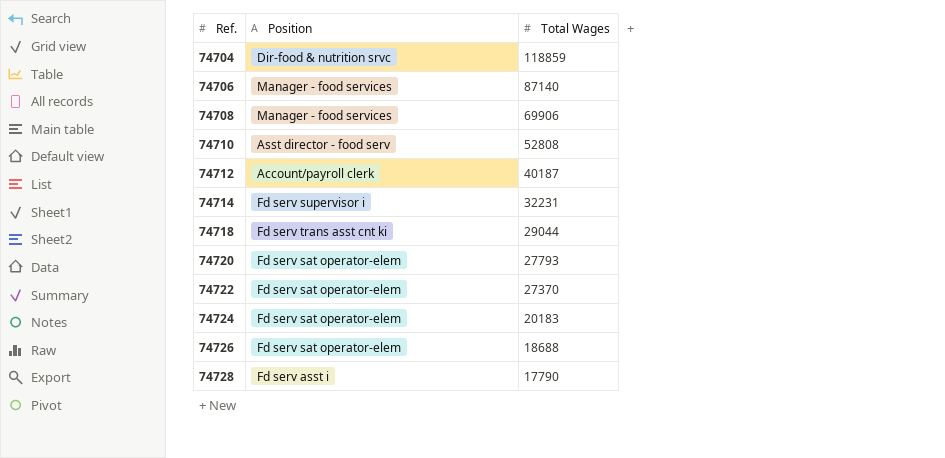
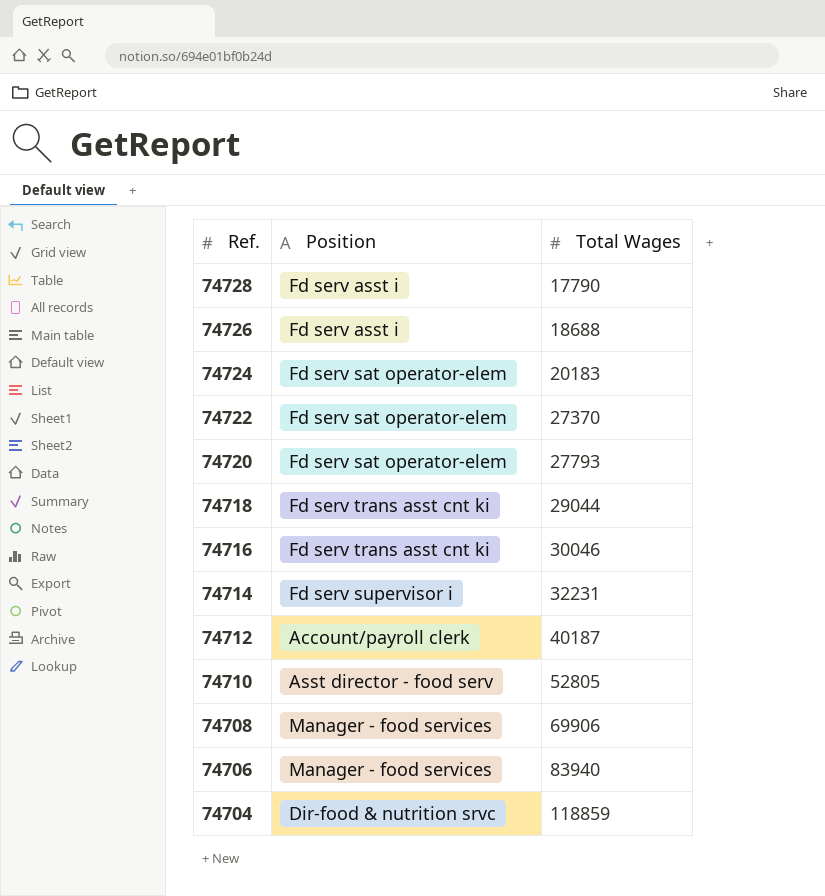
row order: Ref. ascending -> Ref. descending
74726 | Position: Fd serv sat operator-elem -> Fd serv asst i
row 74716: none -> Fd serv trans asst cnt ki | 30046
74710 | Total Wages: 52808 -> 52805
74706 | Total Wages: 87140 -> 83940

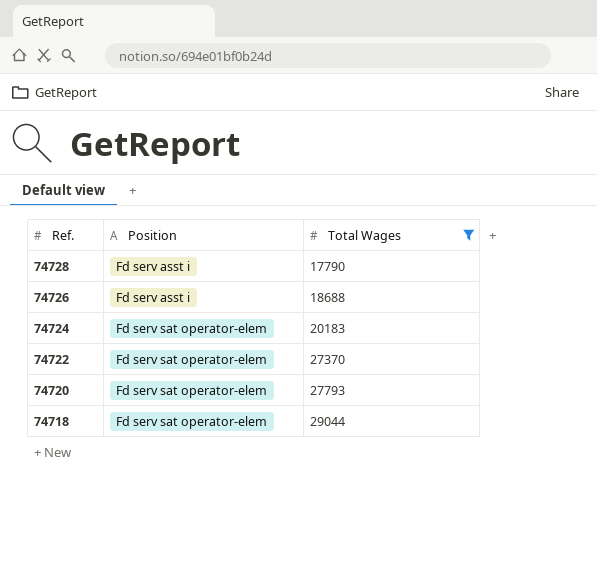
filter: none -> Total Wages <= 29044
74718 | Position: Fd serv trans asst cnt ki -> Fd serv sat operator-elem

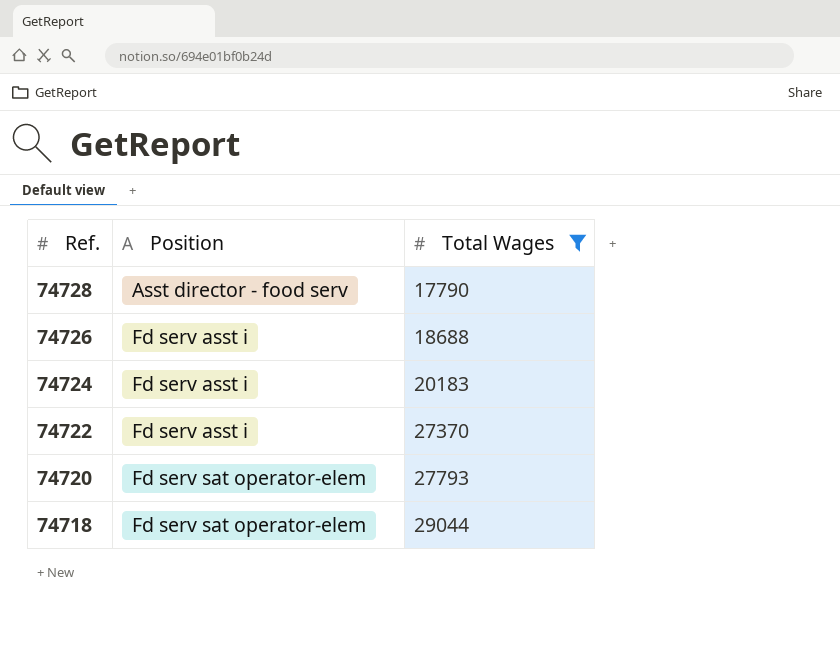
74728 | Position: Fd serv asst i -> Asst director - food serv
74724 | Position: Fd serv sat operator-elem -> Fd serv asst i
74722 | Position: Fd serv sat operator-elem -> Fd serv asst i

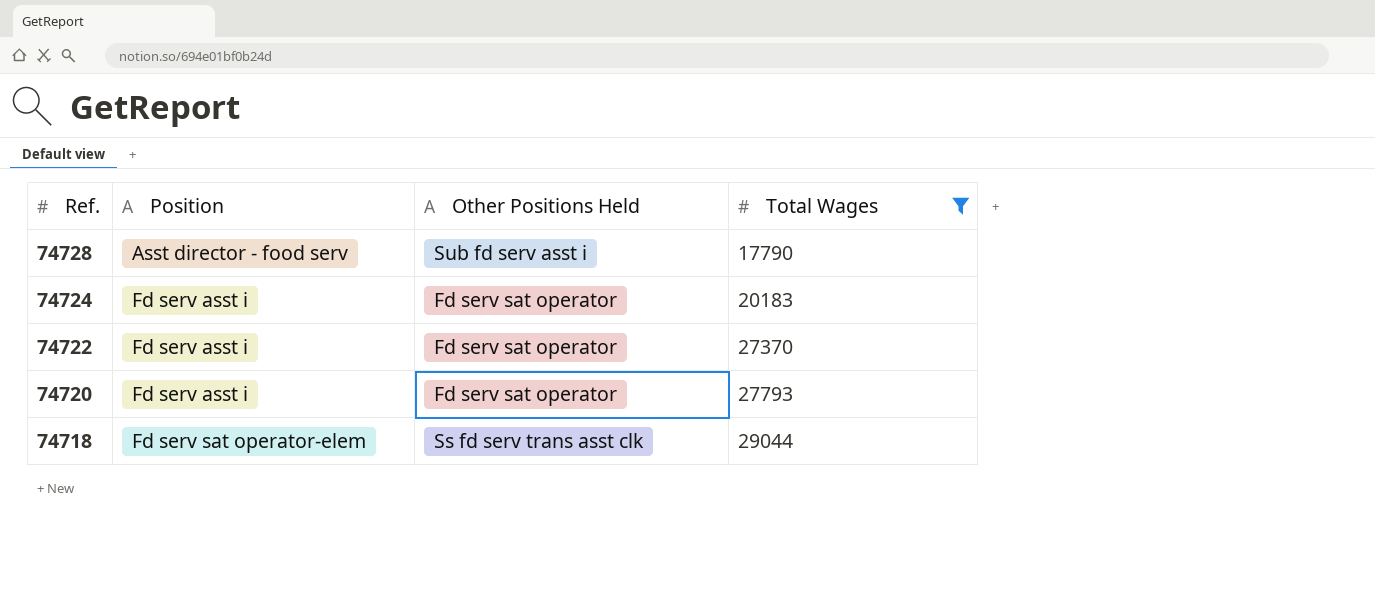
column Other Positions Held | position: none -> 3
row 74726: Fd serv asst i | 18688 -> none
74720 | Position: Fd serv sat operator-elem -> Fd serv asst i

